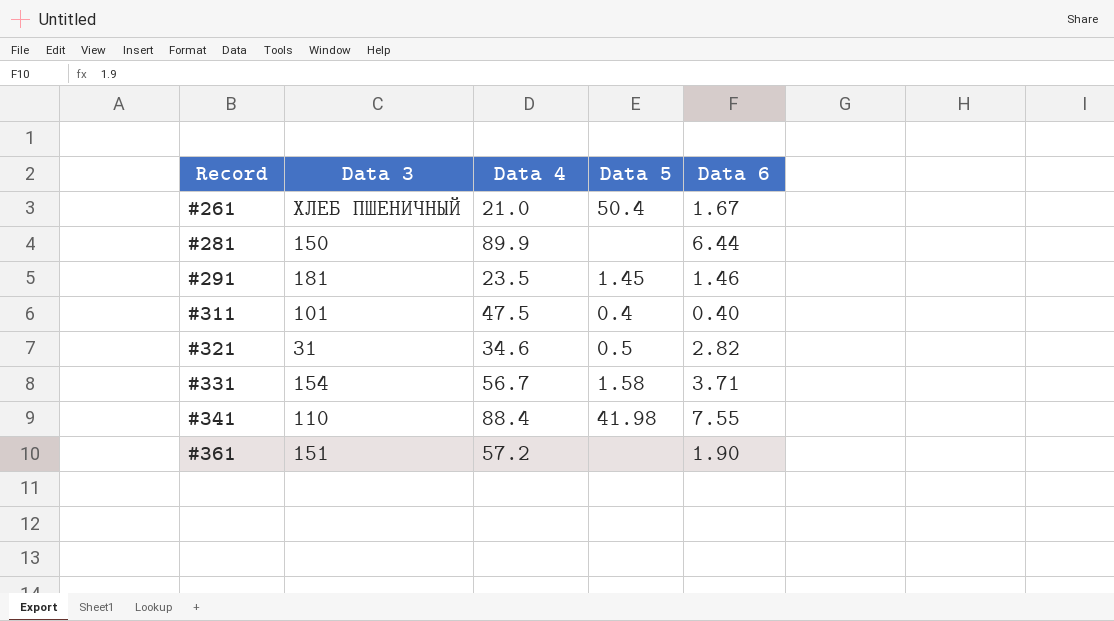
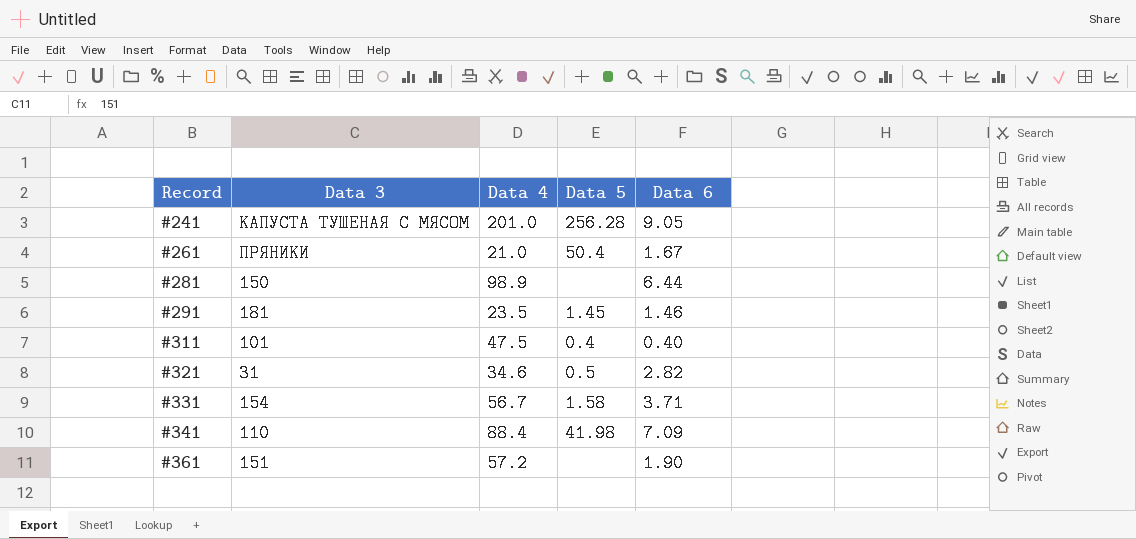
row #241: none -> КАПУСТА ТУШЕНАЯ С МЯСОМ | 201.0 | 256.28 | 9.05
#261 | Data 3: ХЛЕБ ПШЕНИЧНЫЙ -> ПРЯНИКИ
#281 | Data 4: 89.9 -> 98.9
#341 | Data 6: 7.55 -> 7.09

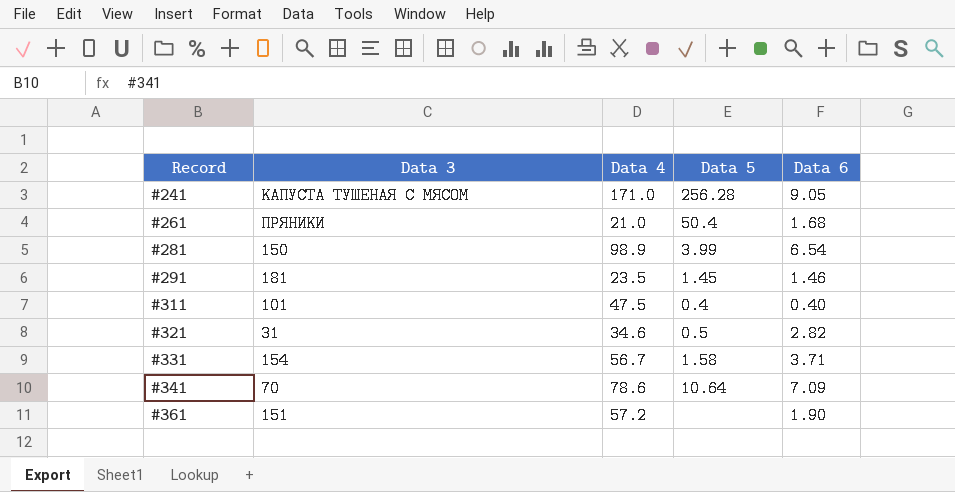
#241 | Data 4: 201.0 -> 171.0
#261 | Data 6: 1.67 -> 1.68
#281 | Data 5: none -> 3.99
#281 | Data 6: 6.44 -> 6.54
#341 | Data 3: 110 -> 70
#341 | Data 4: 88.4 -> 78.6
#341 | Data 5: 41.98 -> 10.64

